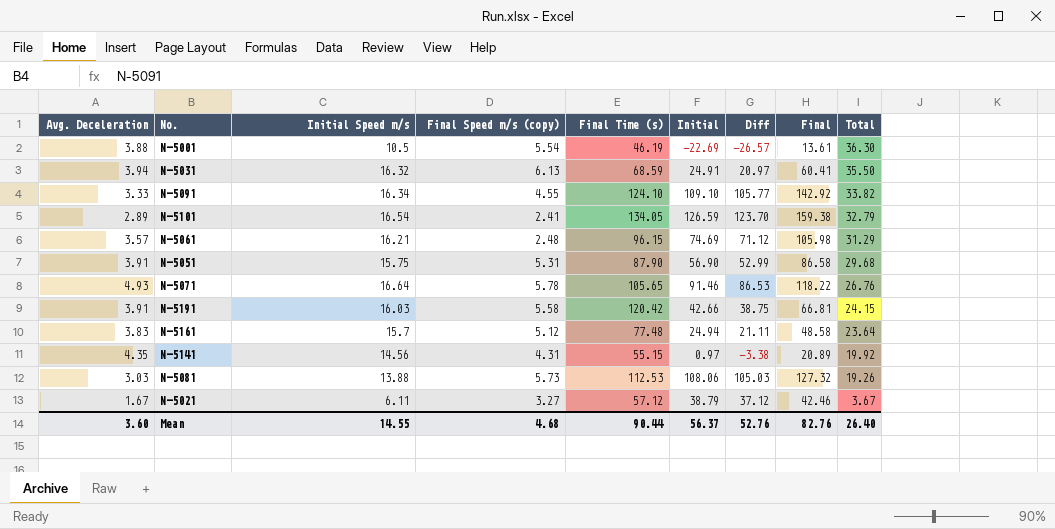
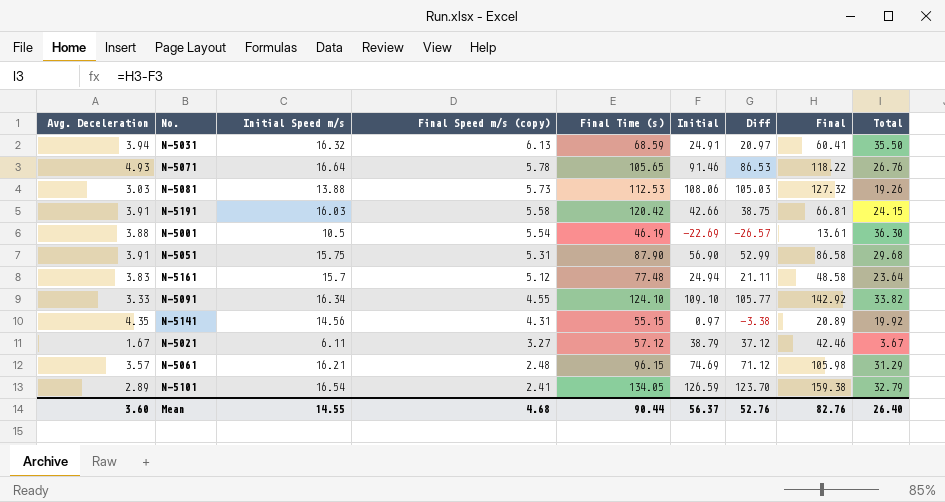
row order: Total descending -> Final Speed m/s (copy) descending

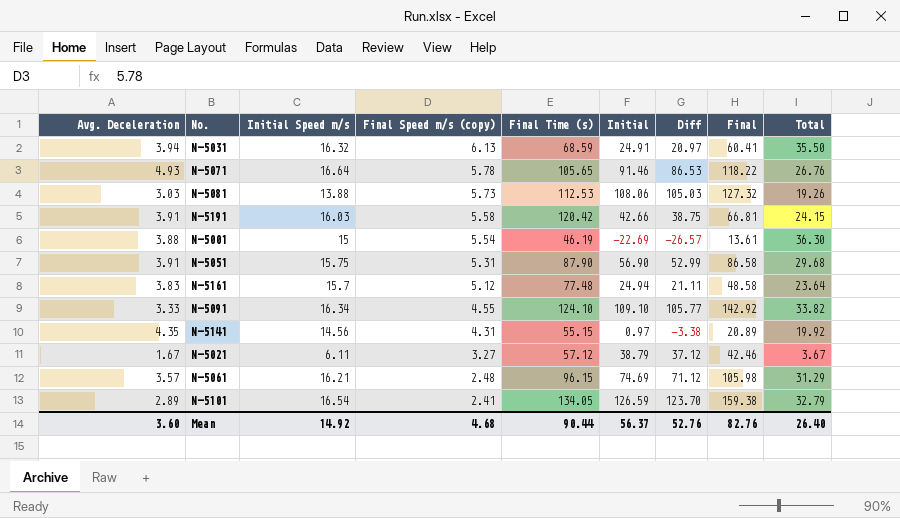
N-5001 | Initial Speed m/s: 10.5 -> 15
Mean | Initial Speed m/s: 14.55 -> 14.92

